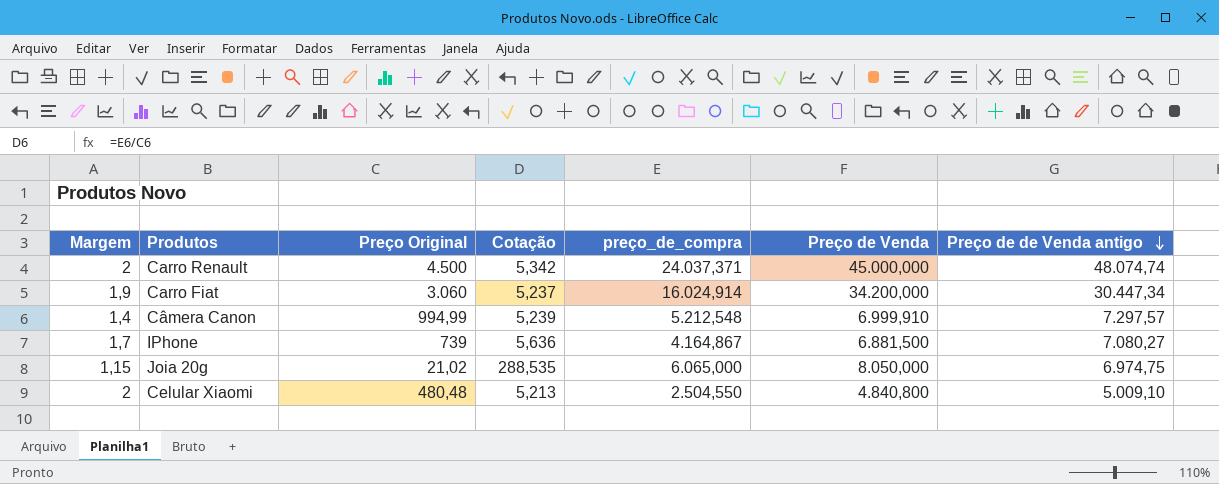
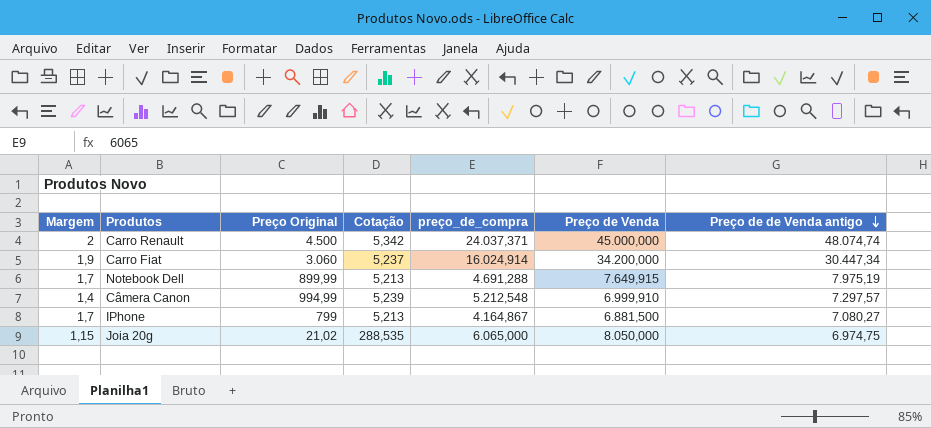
row Celular Xiaomi: 2 | 480,48 | 5,213 | 2.504,550 | 4.840,800 | 5.009,10 -> none
row Notebook Dell: none -> 1,7 | 899,99 | 5,213 | 4.691,288 | 7.649,915 | 7.975,19
IPhone | Preço Original: 739 -> 799
IPhone | Cotação: 5,636 -> 5,213

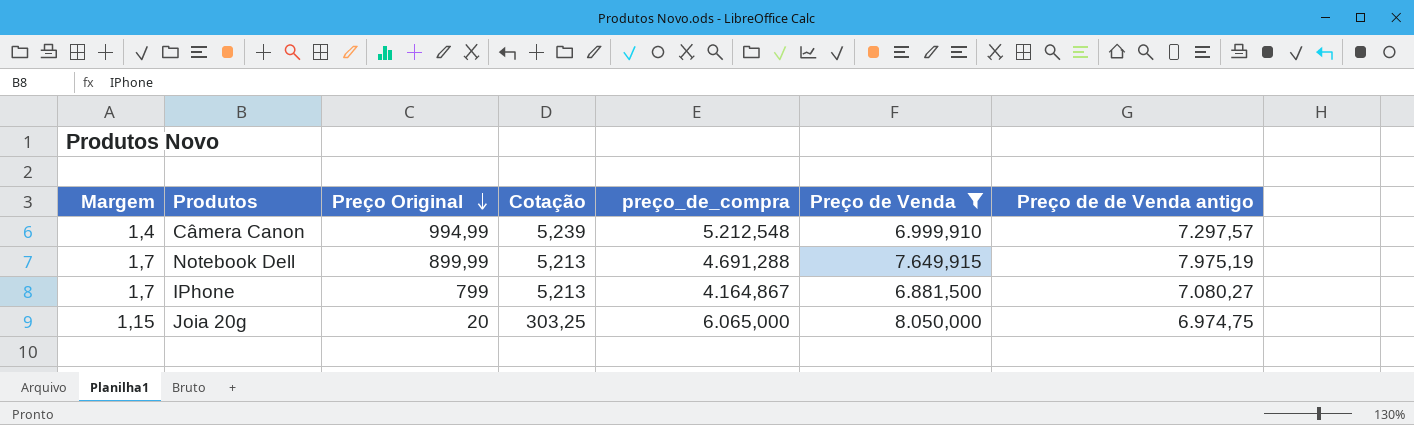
filter: none -> Preço de Venda <= 8.050,000
row order: Preço de de Venda antigo descending -> Preço Original descending
Joia 20g | Preço Original: 21,02 -> 20
Joia 20g | Cotação: 288,535 -> 303,25

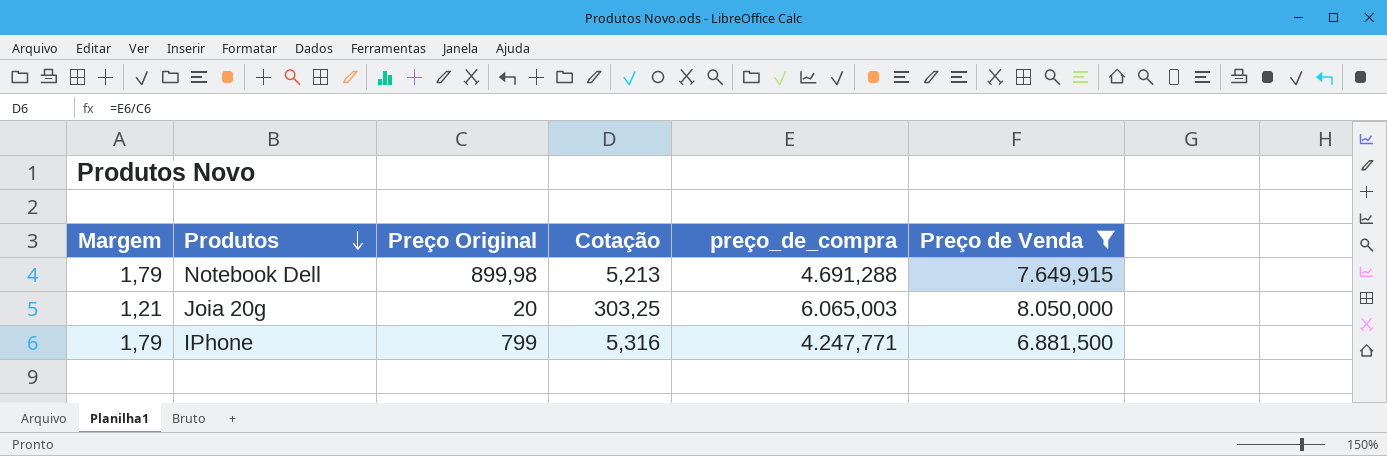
row order: Preço Original descending -> Produtos descending
column Preço de de Venda antigo | formula: [Margem] * [preço_de_compra] -> none
row Câmera Canon: 1,4 | 994,99 | 5,239 | 5.212,548 | 6.999,910 | 7.297,57 -> none
Notebook Dell | Margem: 1,7 -> 1,79
Notebook Dell | Preço Original: 899,99 -> 899,98
Joia 20g | Margem: 1,15 -> 1,21
Joia 20g | preço_de_compra: 6.065,000 -> 6.065,003
IPhone | Margem: 1,7 -> 1,79
IPhone | Cotação: 5,213 -> 5,316
IPhone | preço_de_compra: 4.164,867 -> 4.247,771

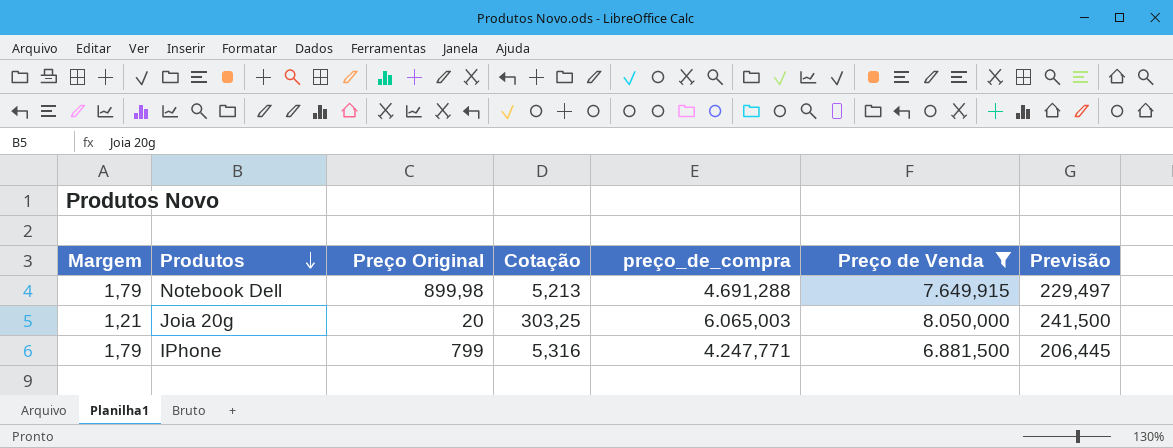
column Previsão | formula: none -> [Preço de Venda] * 0,03

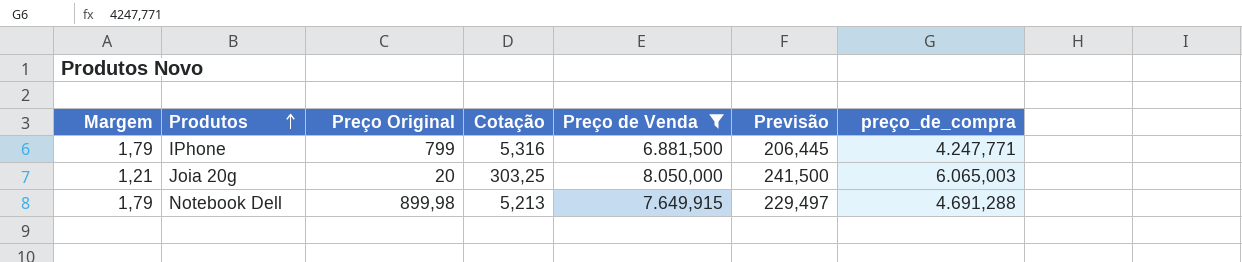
row order: Produtos descending -> Produtos ascending
column preço_de_compra | position: 5 -> 7

